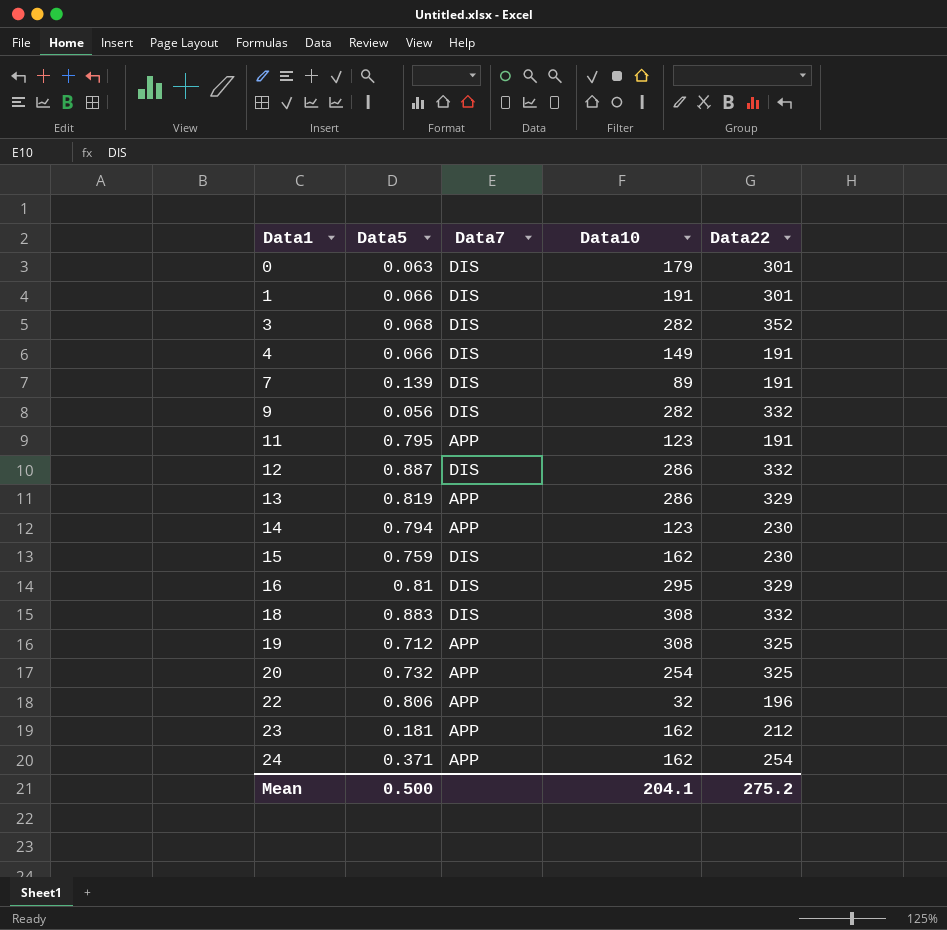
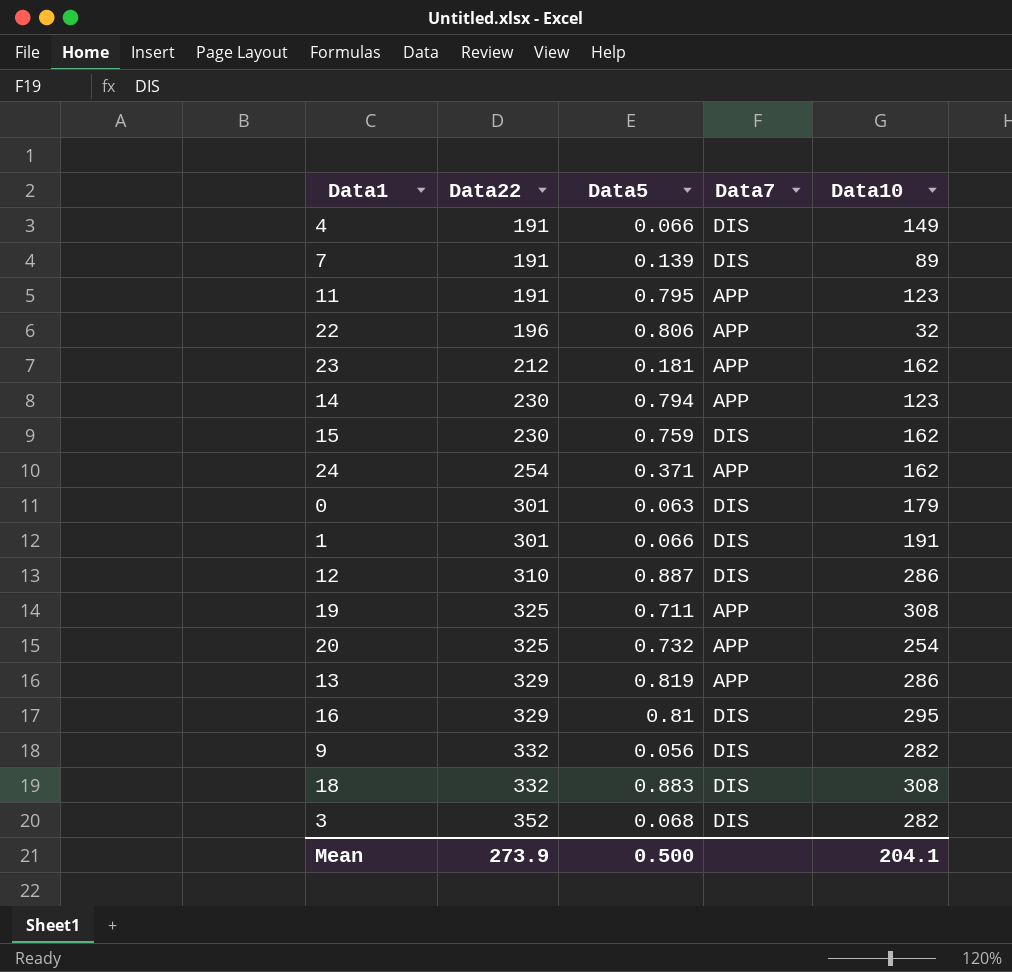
row order: Data1 ascending -> Data22 ascending
column Data22 | position: 5 -> 2
12 | Data22: 332 -> 310
19 | Data5: 0.712 -> 0.711
Mean | Data22: 275.2 -> 273.9

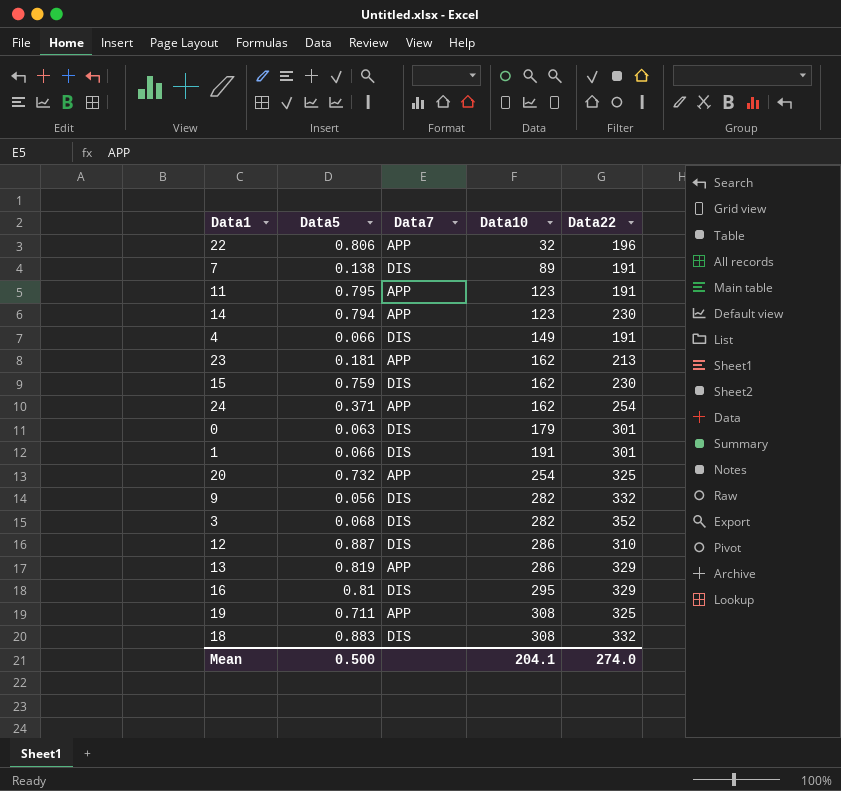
row order: Data22 ascending -> Data10 ascending
column Data22 | position: 2 -> 5
7 | Data5: 0.139 -> 0.138
23 | Data22: 212 -> 213
Mean | Data22: 273.9 -> 274.0

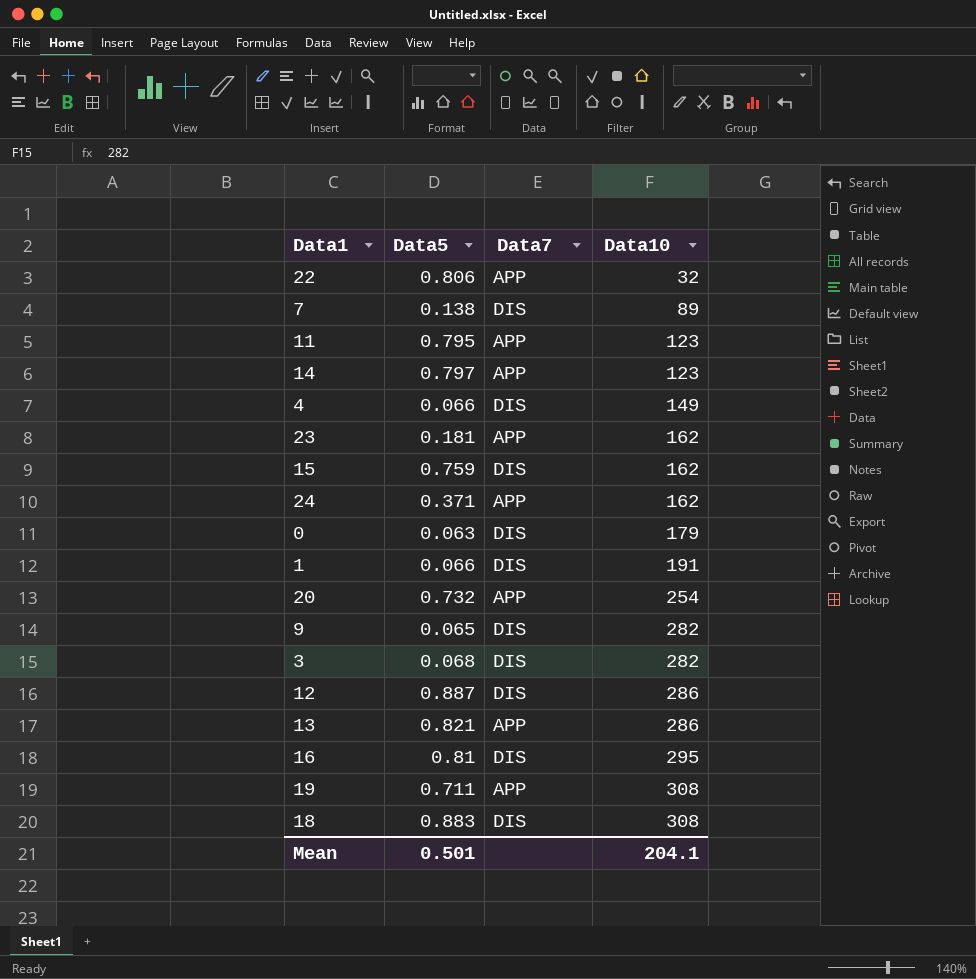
column Data22 | position: 5 -> none
14 | Data5: 0.794 -> 0.797
9 | Data5: 0.056 -> 0.065
13 | Data5: 0.819 -> 0.821
Mean | Data5: 0.500 -> 0.501

